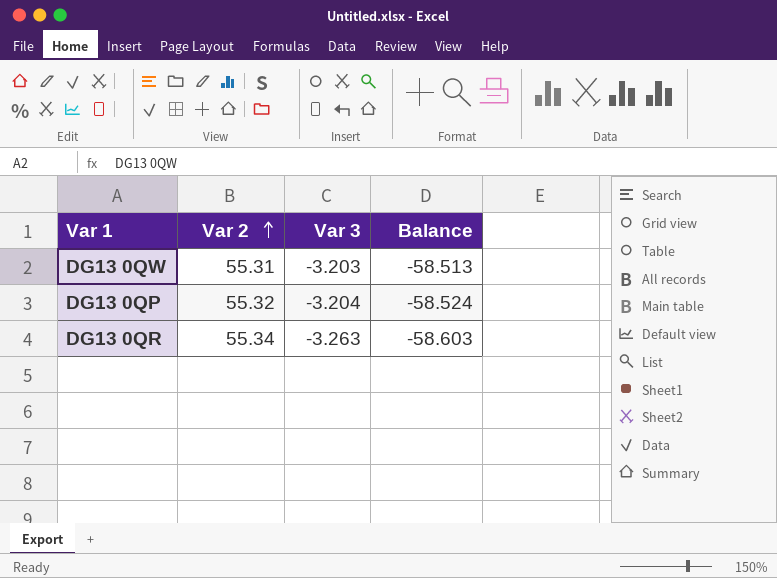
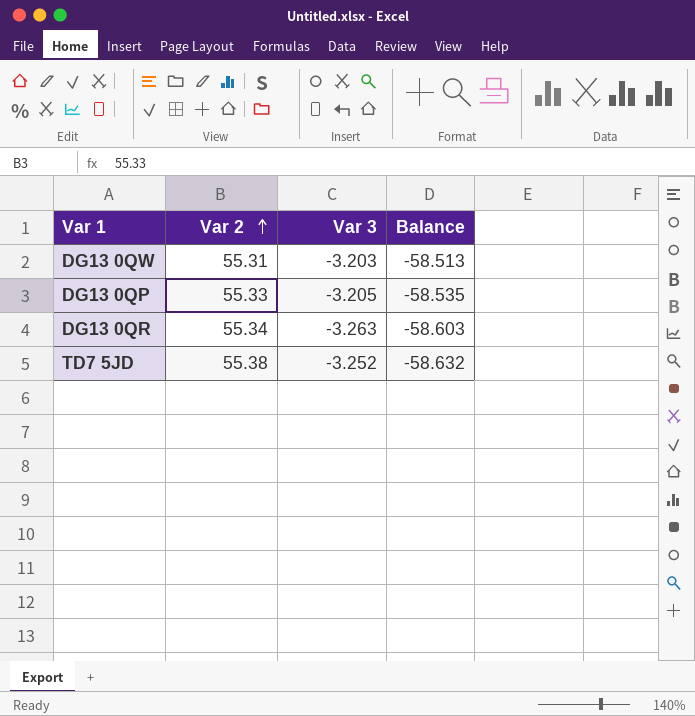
DG13 0QP | Var 2: 55.32 -> 55.33
DG13 0QP | Var 3: -3.204 -> -3.205
DG13 0QP | Balance: -58.524 -> -58.535
row TD7 5JD: none -> 55.38 | -3.252 | -58.632

